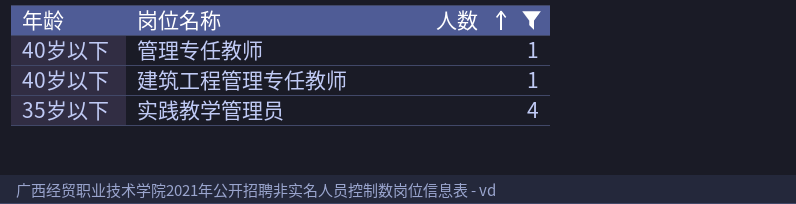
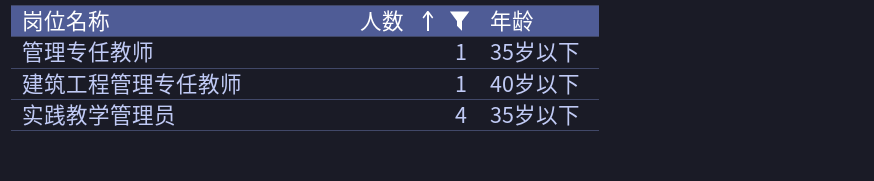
column 年龄 | position: 1 -> 3
管理专任教师 | 年龄: 40岁以下 -> 35岁以下

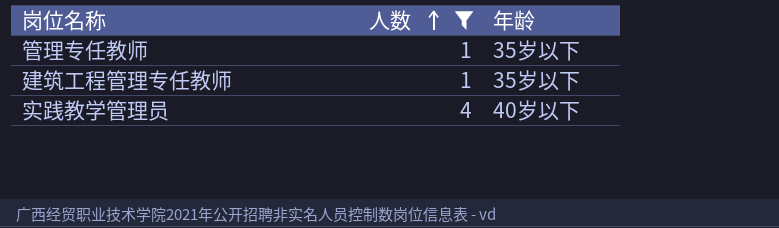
建筑工程管理专任教师 | 年龄: 40岁以下 -> 35岁以下
实践教学管理员 | 年龄: 35岁以下 -> 40岁以下

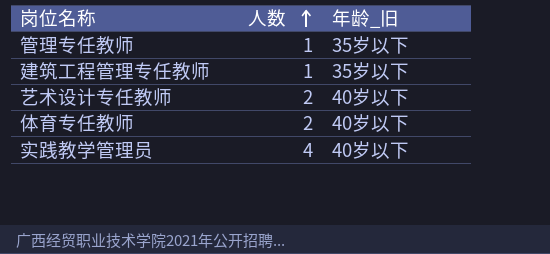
filter: 人数 != 2 -> none
column name: 年龄 -> 年龄_旧

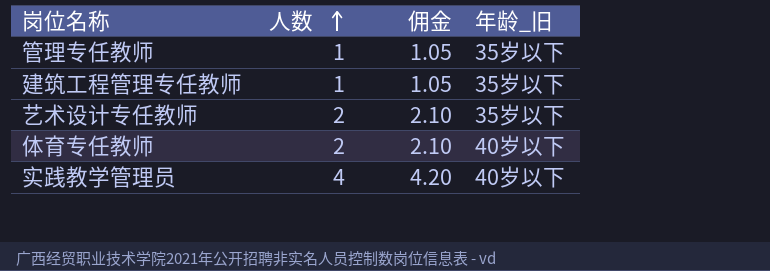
column 佣金 | formula: none -> [人数] * 1.05
艺术设计专任教师 | 年龄_旧: 40岁以下 -> 35岁以下

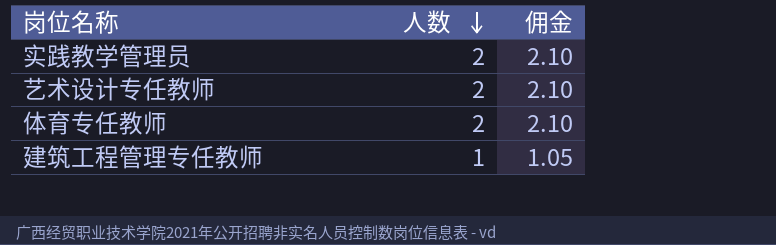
row order: 人数 ascending -> 人数 descending
column 年龄_旧 | position: 4 -> none
row 管理专任教师: 1 | 1.05 | 35岁以下 -> none
实践教学管理员 | 人数: 4 -> 2
实践教学管理员 | 佣金: 4.20 -> 2.10

